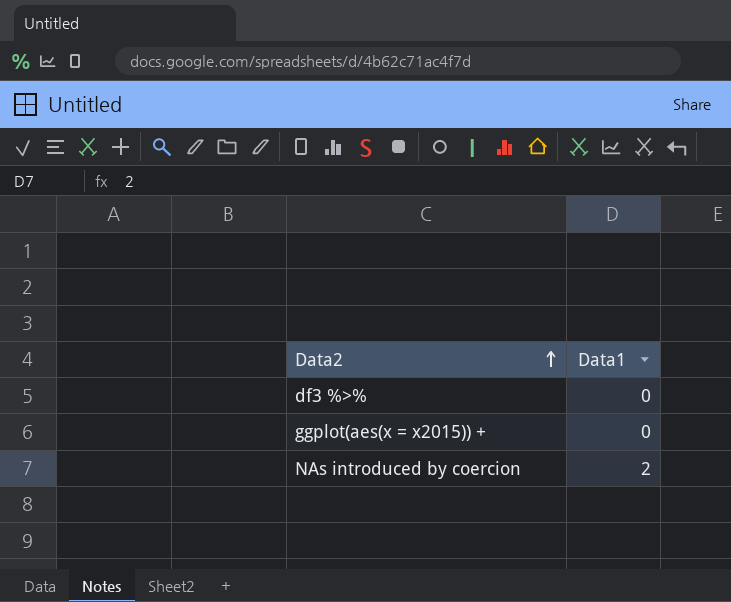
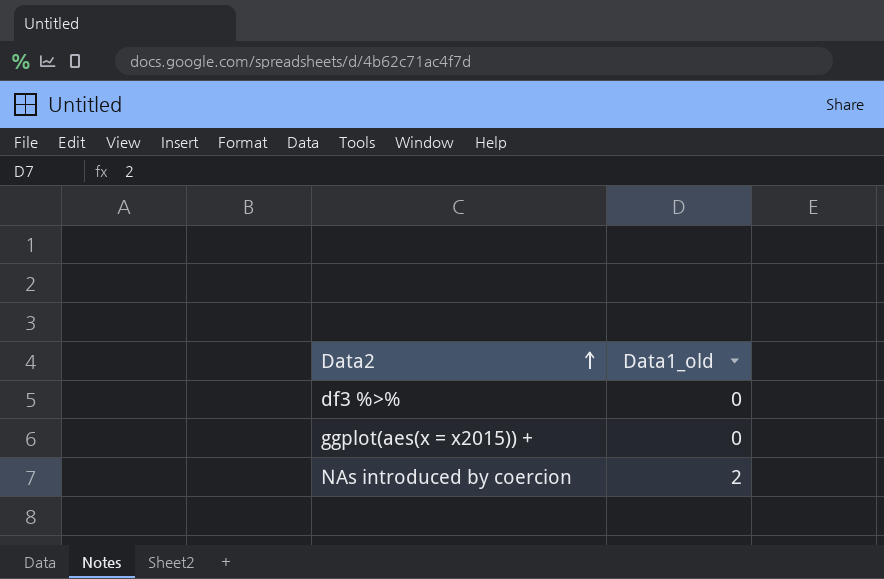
column name: Data1 -> Data1_old

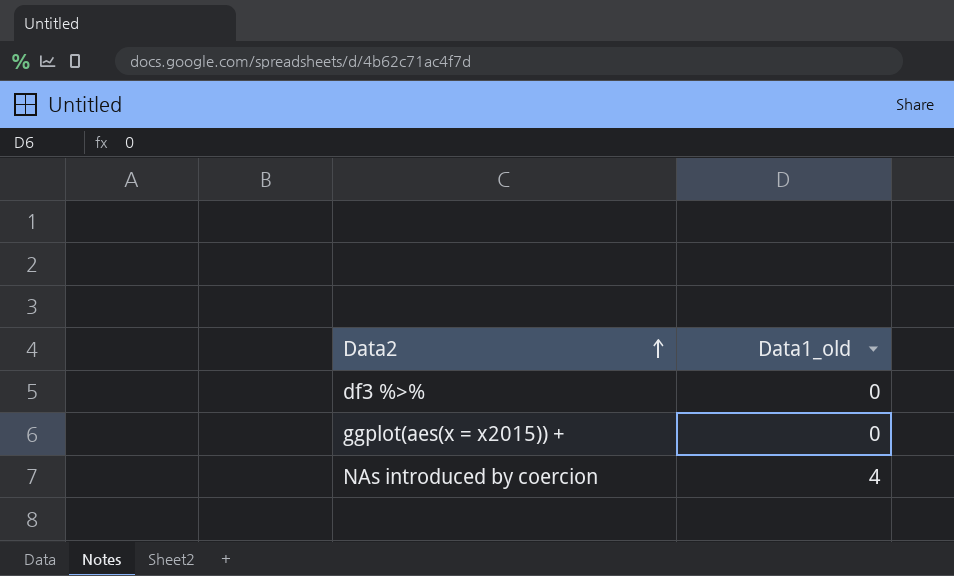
NAs introduced by coercion | Data1_old: 2 -> 4

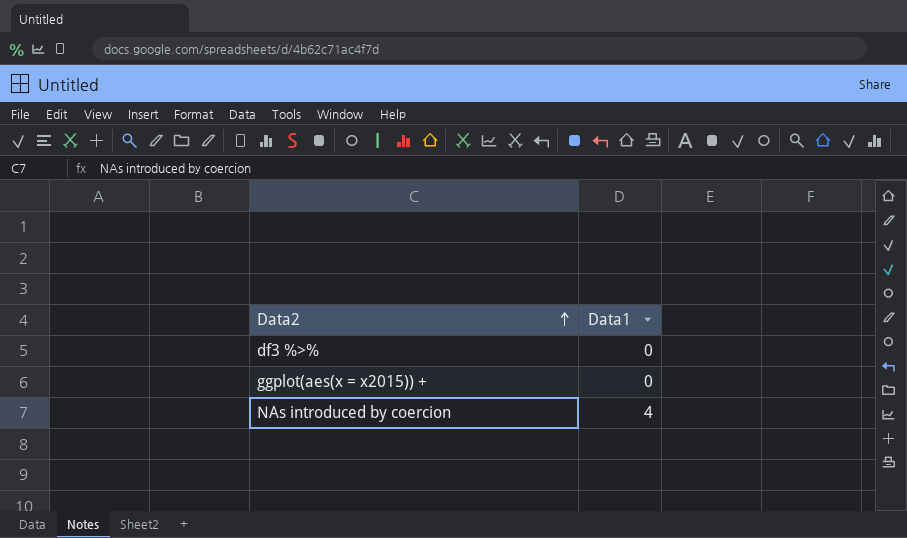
column name: Data1_old -> Data1

